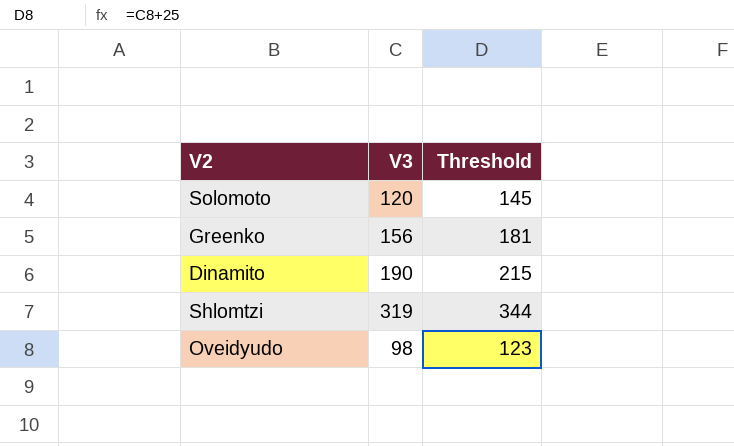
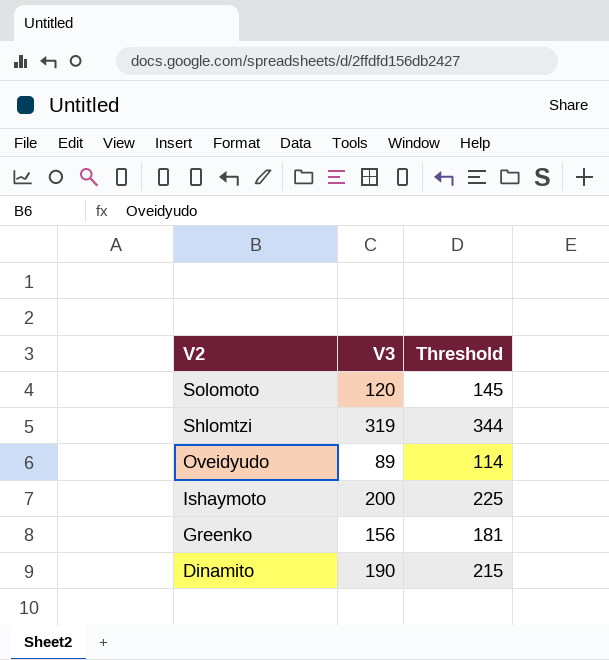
row order: none -> V2 descending
Oveidyudo | V3: 98 -> 89
Oveidyudo | Threshold: 123 -> 114
row Ishaymoto: none -> 200 | 225

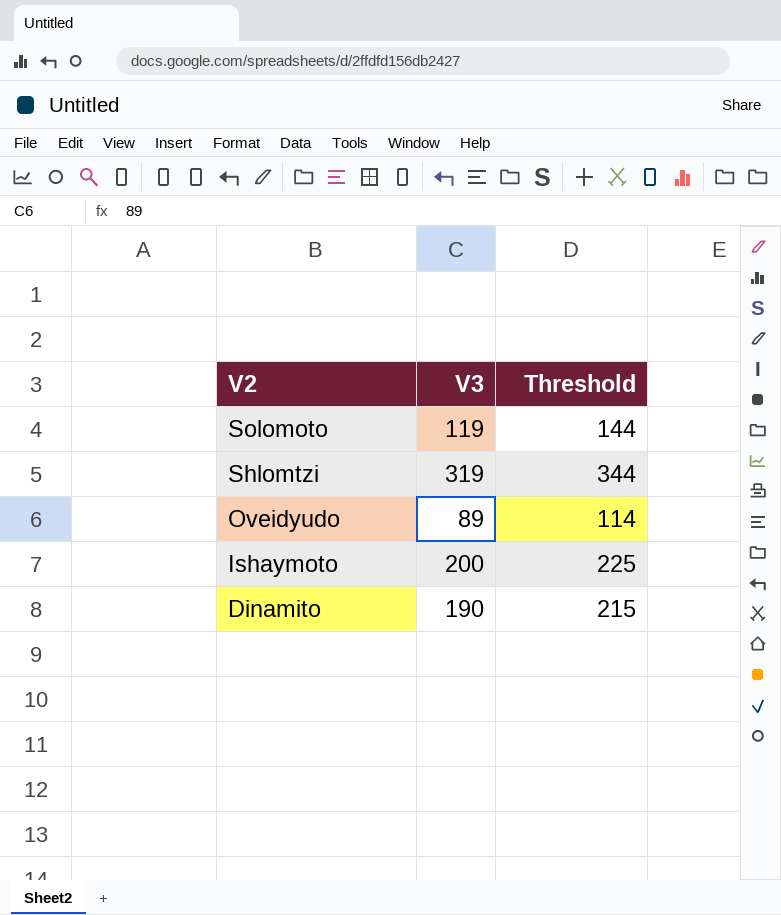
row Greenko: 156 | 181 -> none
Solomoto | V3: 120 -> 119
Solomoto | Threshold: 145 -> 144

